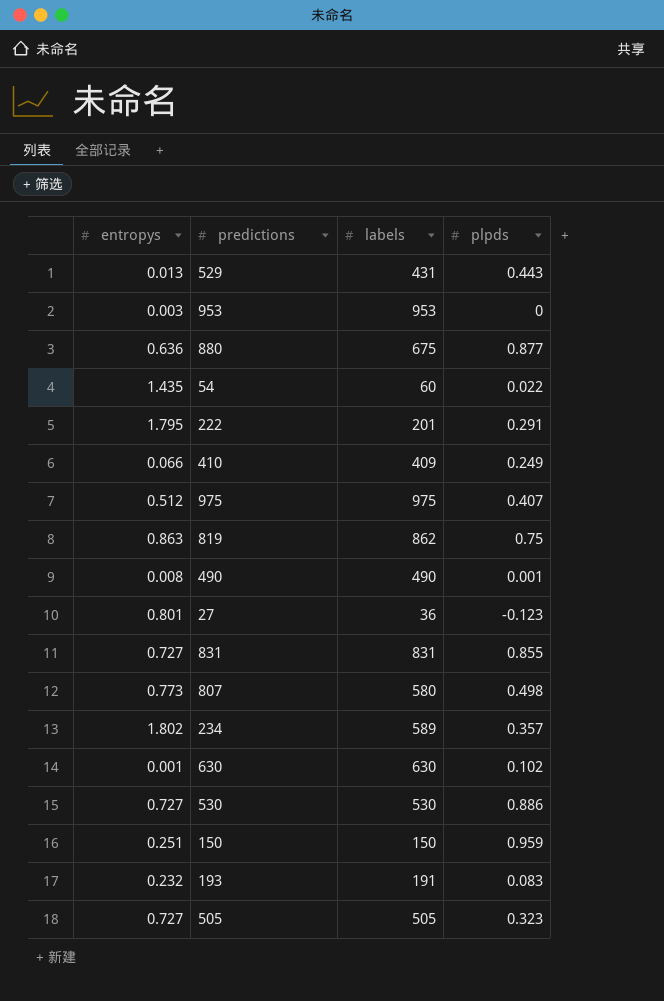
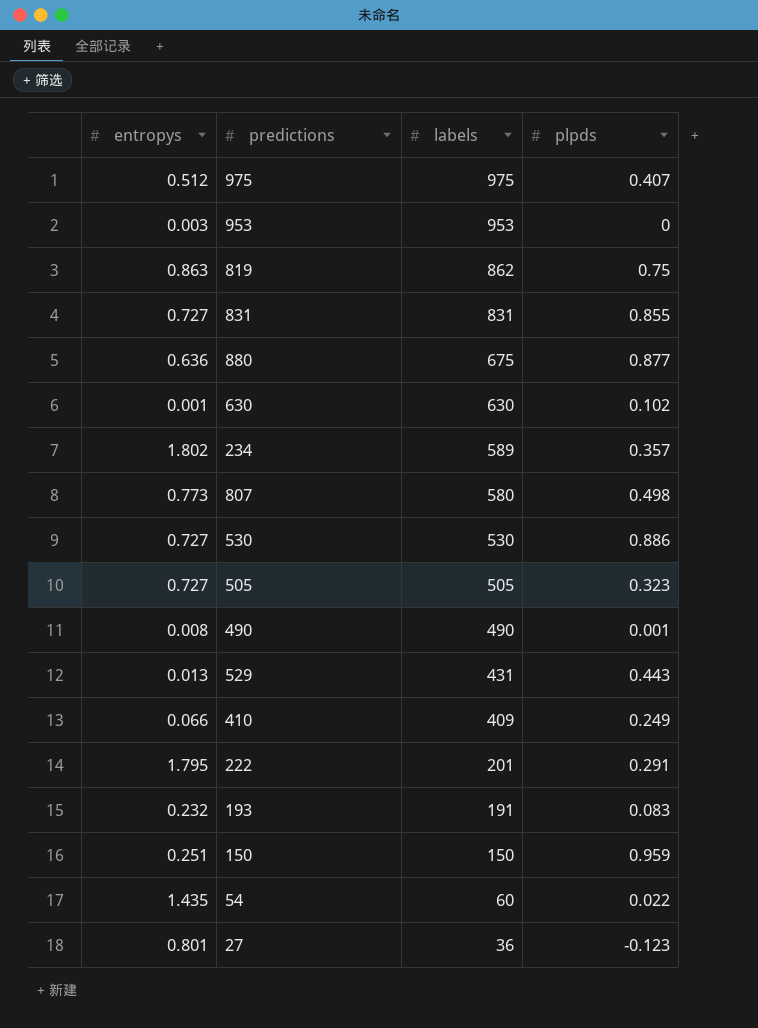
row order: none -> labels descending

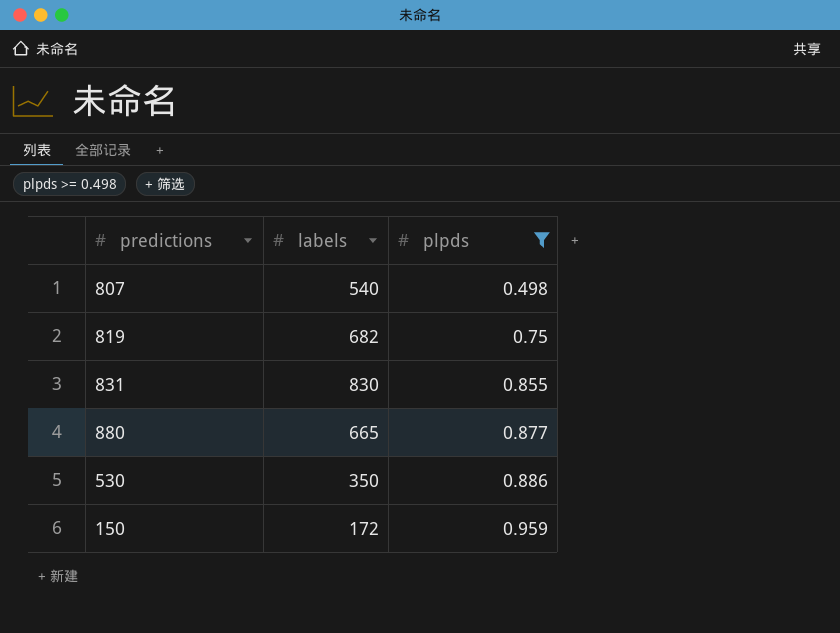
filter: none -> plpds >= 0.498
row order: labels descending -> plpds ascending
column entropys | position: 1 -> none
807 | labels: 580 -> 540
819 | labels: 862 -> 682
831 | labels: 831 -> 830
880 | labels: 675 -> 665
530 | labels: 530 -> 350
150 | labels: 150 -> 172

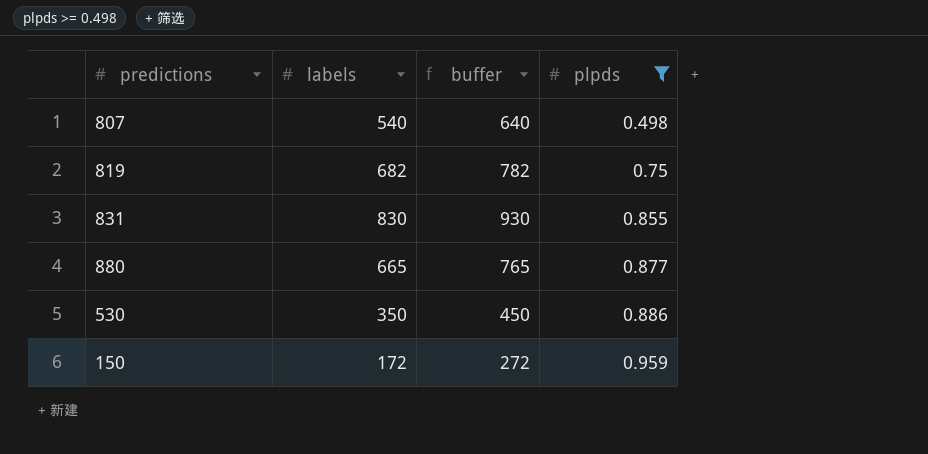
column buffer | formula: none -> [labels] + 100

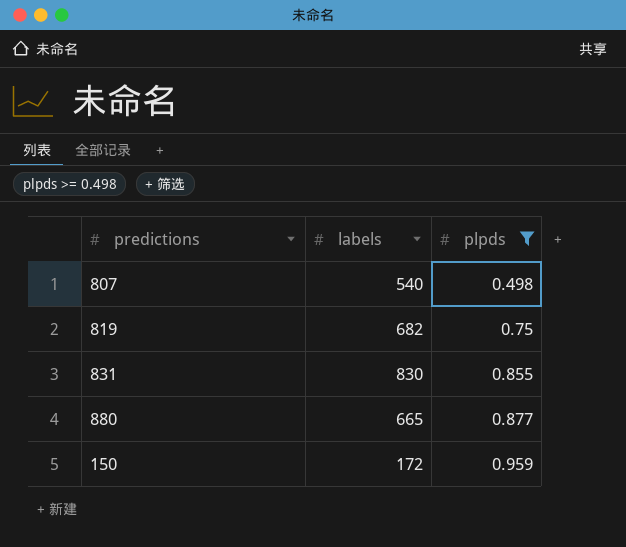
column buffer | formula: [labels] + 100 -> none
row 530: 350 | 450 | 0.886 -> none

